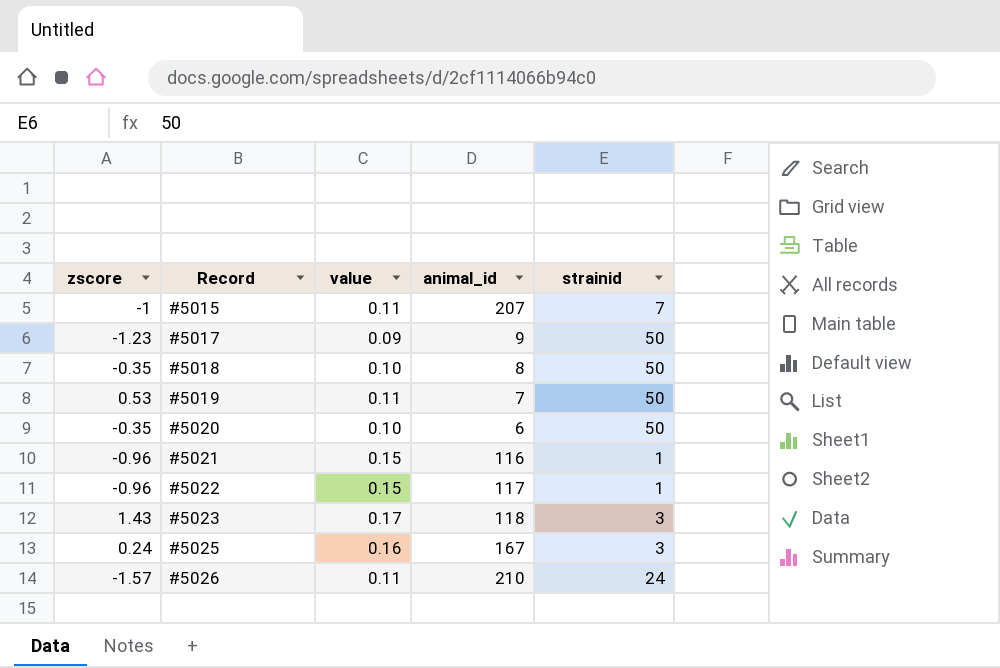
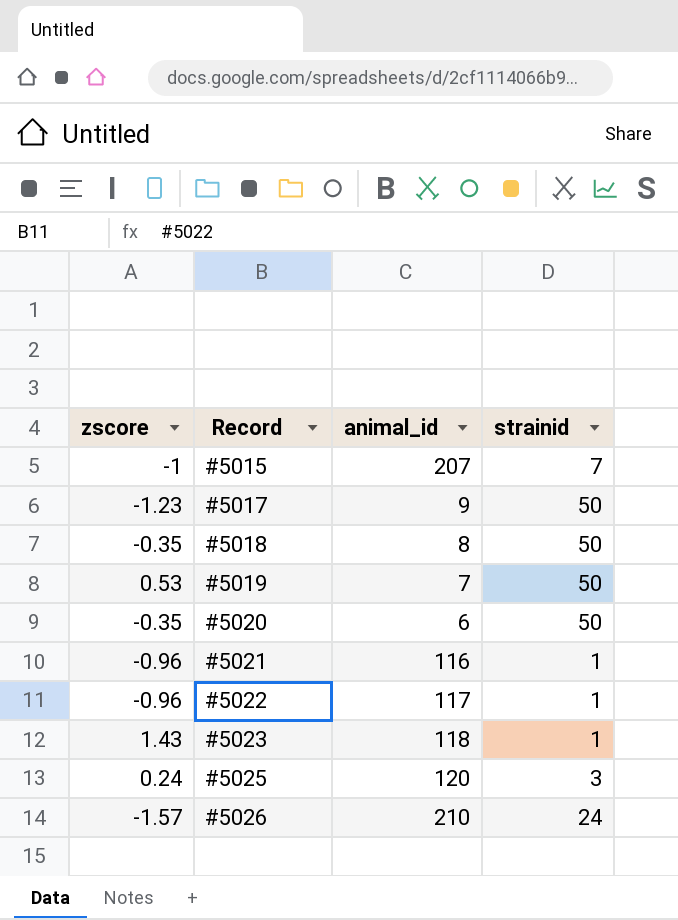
column value | position: 3 -> none
#5023 | strainid: 3 -> 1
#5025 | animal_id: 167 -> 120

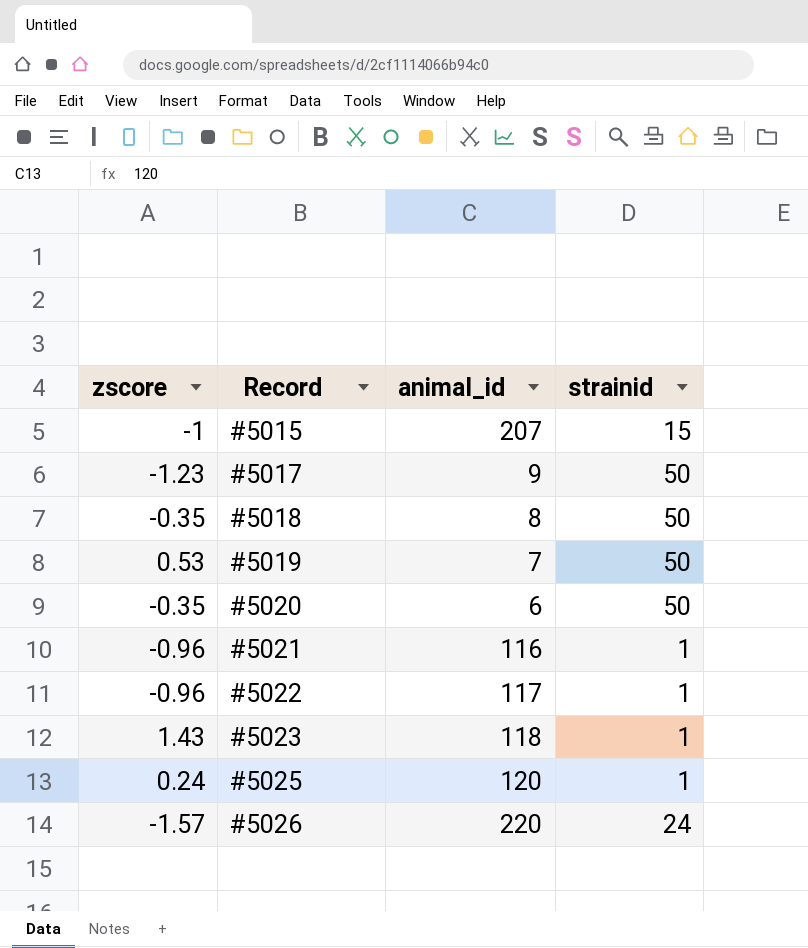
#5015 | strainid: 7 -> 15
#5025 | strainid: 3 -> 1
#5026 | animal_id: 210 -> 220

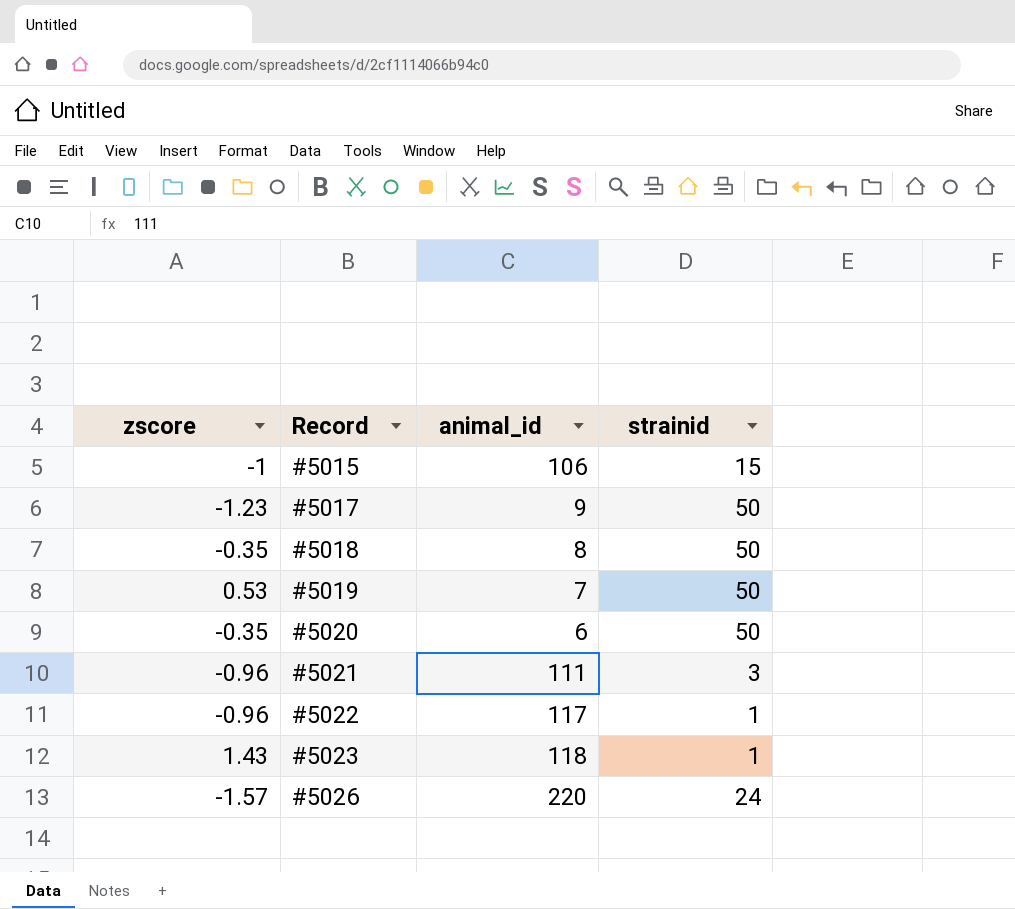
row #5025: 0.24 | 120 | 1 -> none
#5015 | animal_id: 207 -> 106
#5021 | animal_id: 116 -> 111
#5021 | strainid: 1 -> 3

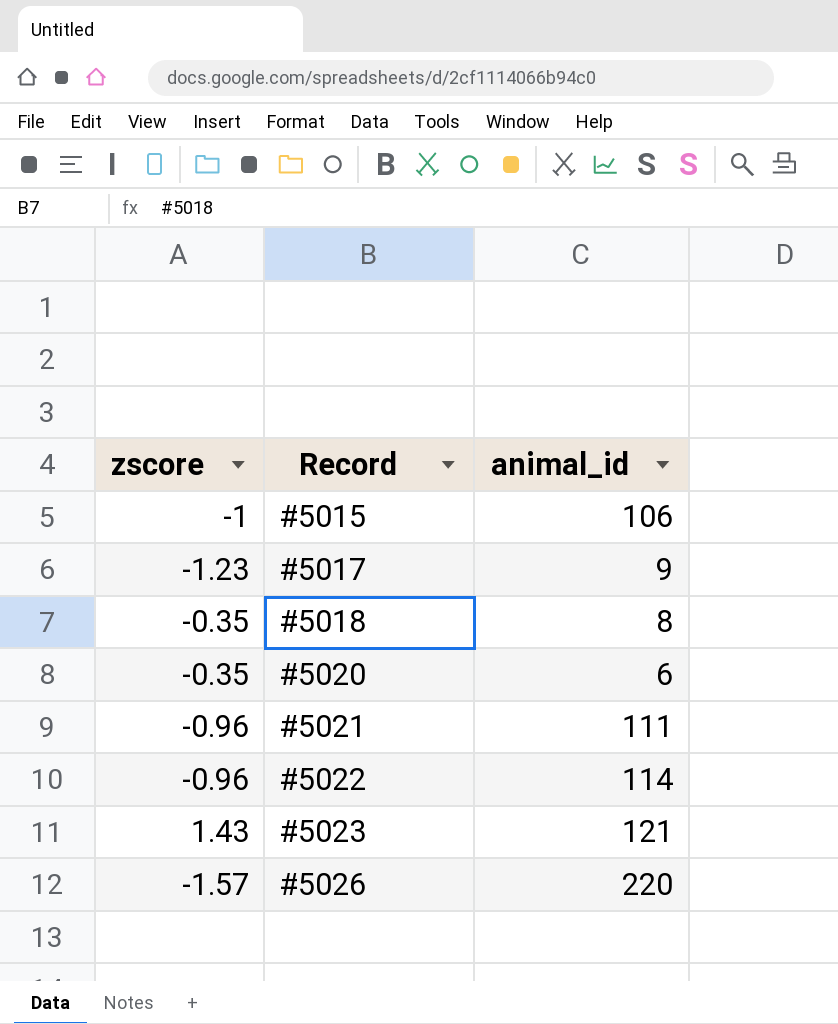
column strainid | position: 4 -> none
row #5019: 0.53 | 7 | 50 -> none
#5022 | animal_id: 117 -> 114
#5023 | animal_id: 118 -> 121

